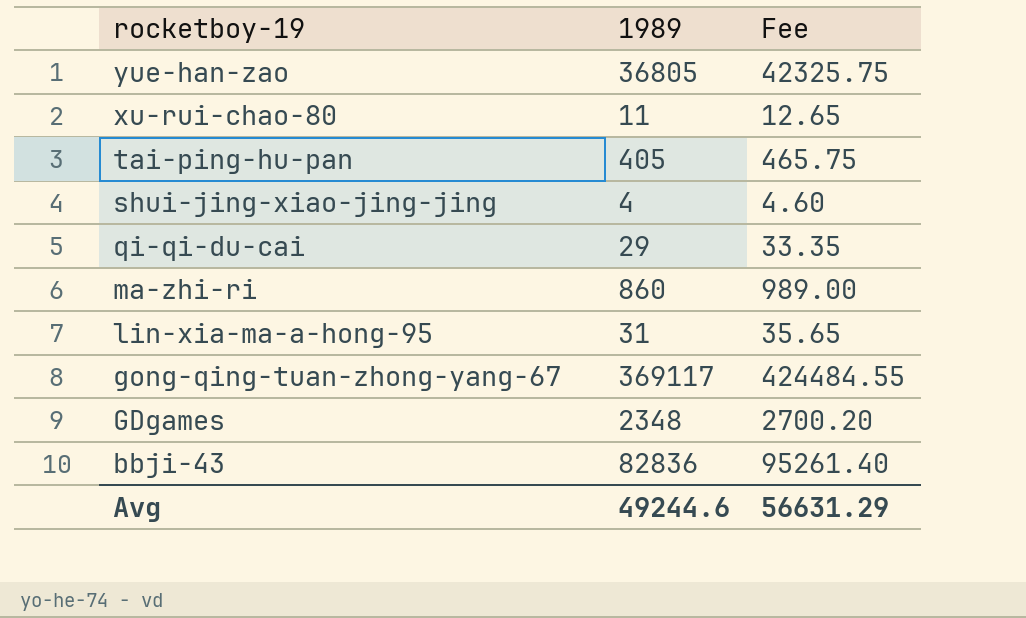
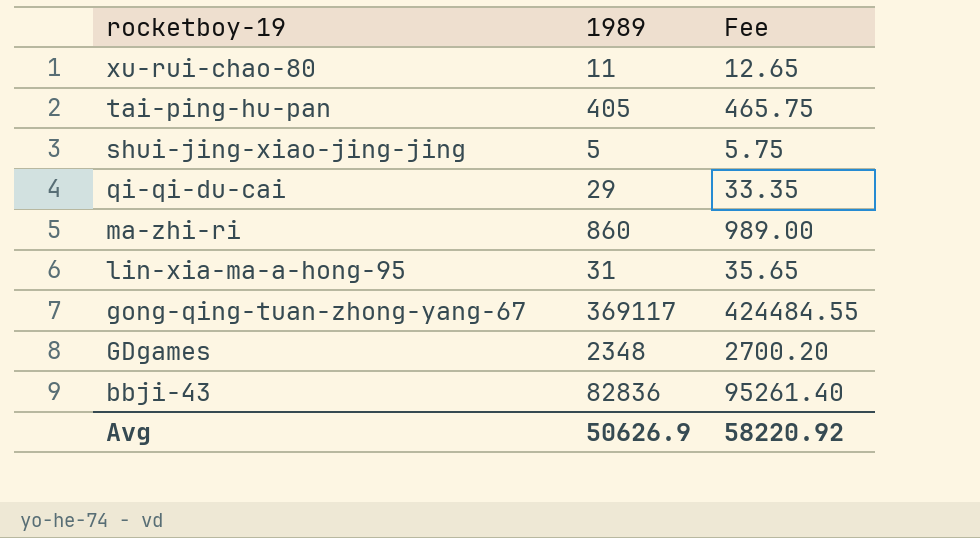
row yue-han-zao: 36805 | 42325.75 -> none
shui-jing-xiao-jing-jing | 1989: 4 -> 5
shui-jing-xiao-jing-jing | Fee: 4.60 -> 5.75
Avg | 1989: 49244.6 -> 50626.9
Avg | Fee: 56631.29 -> 58220.92

